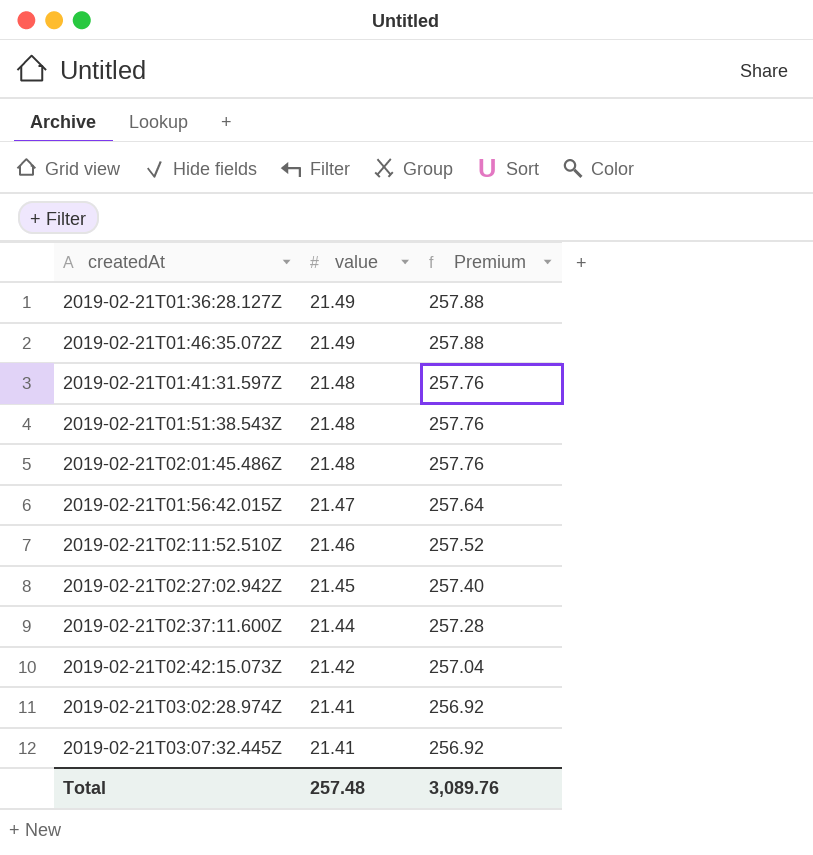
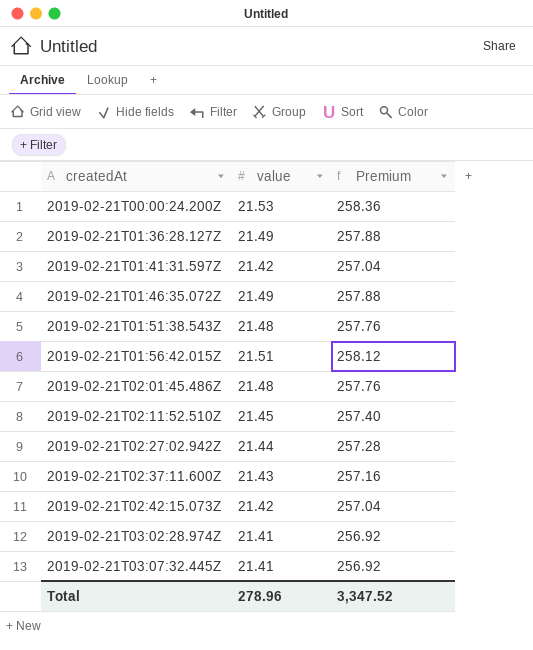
row order: value descending -> createdAt ascending
row 2019-02-21T00:00:24.200Z: none -> 21.53 | 258.36
2019-02-21T01:41:31.597Z | value: 21.48 -> 21.42
2019-02-21T01:41:31.597Z | Premium: 257.76 -> 257.04
2019-02-21T01:56:42.015Z | value: 21.47 -> 21.51
2019-02-21T01:56:42.015Z | Premium: 257.64 -> 258.12
2019-02-21T02:11:52.510Z | value: 21.46 -> 21.45
2019-02-21T02:11:52.510Z | Premium: 257.52 -> 257.40
2019-02-21T02:27:02.942Z | value: 21.45 -> 21.44
2019-02-21T02:27:02.942Z | Premium: 257.40 -> 257.28
2019-02-21T02:37:11.600Z | value: 21.44 -> 21.43
2019-02-21T02:37:11.600Z | Premium: 257.28 -> 257.16
Total | value: 257.48 -> 278.96
Total | Premium: 3,089.76 -> 3,347.52

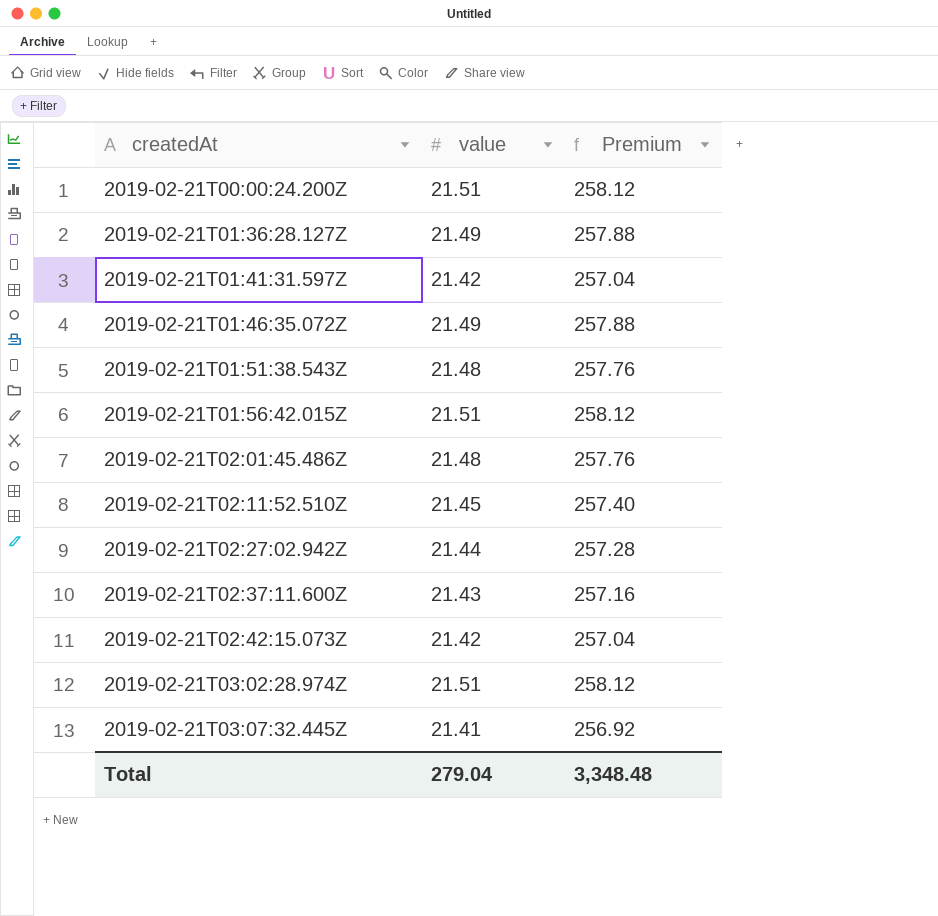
2019-02-21T00:00:24.200Z | value: 21.53 -> 21.51
2019-02-21T00:00:24.200Z | Premium: 258.36 -> 258.12
2019-02-21T03:02:28.974Z | value: 21.41 -> 21.51
2019-02-21T03:02:28.974Z | Premium: 256.92 -> 258.12
Total | value: 278.96 -> 279.04
Total | Premium: 3,347.52 -> 3,348.48

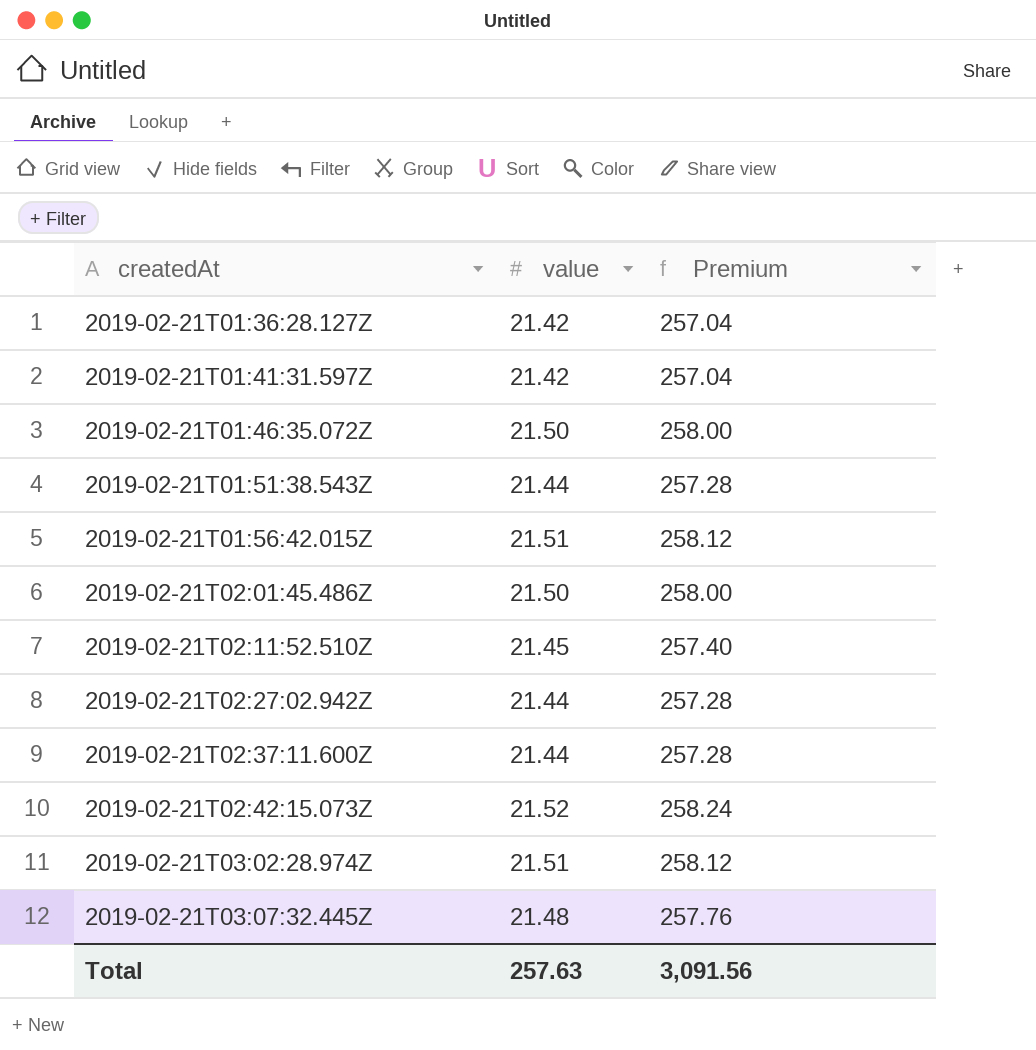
row 2019-02-21T00:00:24.200Z: 21.51 | 258.12 -> none
2019-02-21T01:36:28.127Z | value: 21.49 -> 21.42
2019-02-21T01:36:28.127Z | Premium: 257.88 -> 257.04
2019-02-21T01:46:35.072Z | value: 21.49 -> 21.50
2019-02-21T01:46:35.072Z | Premium: 257.88 -> 258.00
2019-02-21T01:51:38.543Z | value: 21.48 -> 21.44
2019-02-21T01:51:38.543Z | Premium: 257.76 -> 257.28
2019-02-21T02:01:45.486Z | value: 21.48 -> 21.50
2019-02-21T02:01:45.486Z | Premium: 257.76 -> 258.00
2019-02-21T02:37:11.600Z | value: 21.43 -> 21.44
2019-02-21T02:37:11.600Z | Premium: 257.16 -> 257.28
2019-02-21T02:42:15.073Z | value: 21.42 -> 21.52
2019-02-21T02:42:15.073Z | Premium: 257.04 -> 258.24
2019-02-21T03:07:32.445Z | value: 21.41 -> 21.48
2019-02-21T03:07:32.445Z | Premium: 256.92 -> 257.76
Total | value: 279.04 -> 257.63
Total | Premium: 3,348.48 -> 3,091.56

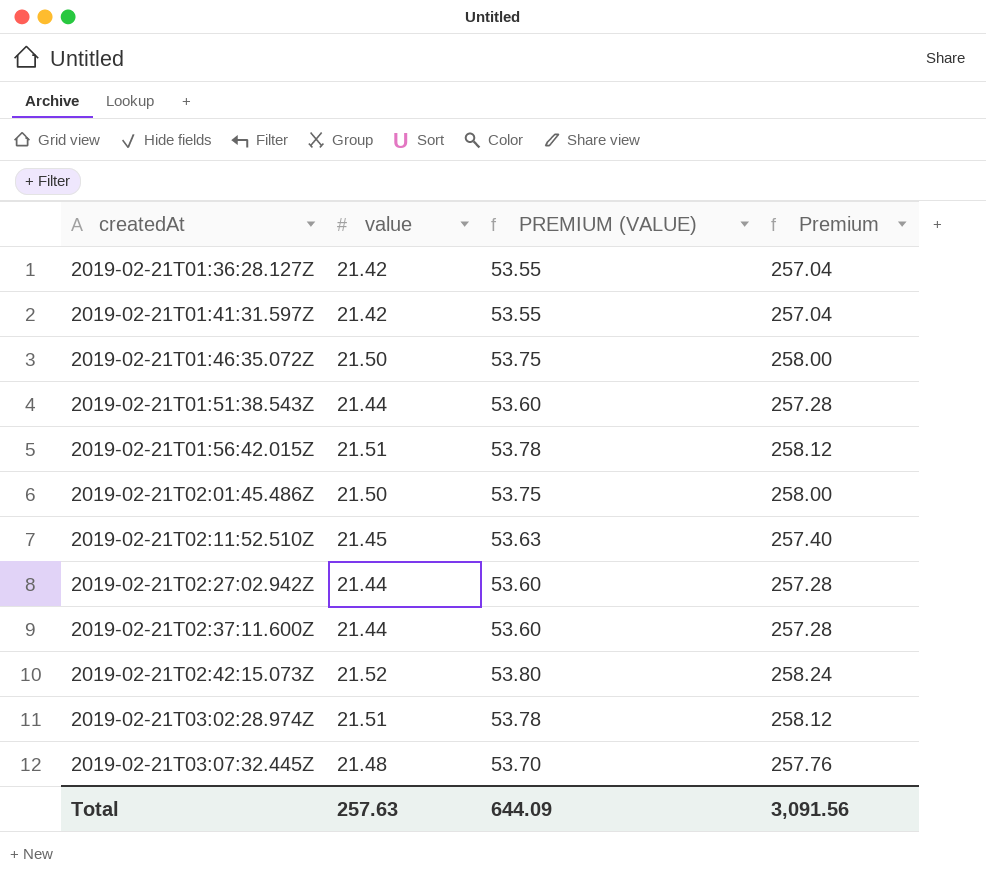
column PREMIUM (VALUE) | formula: none -> [value] * 2.5

